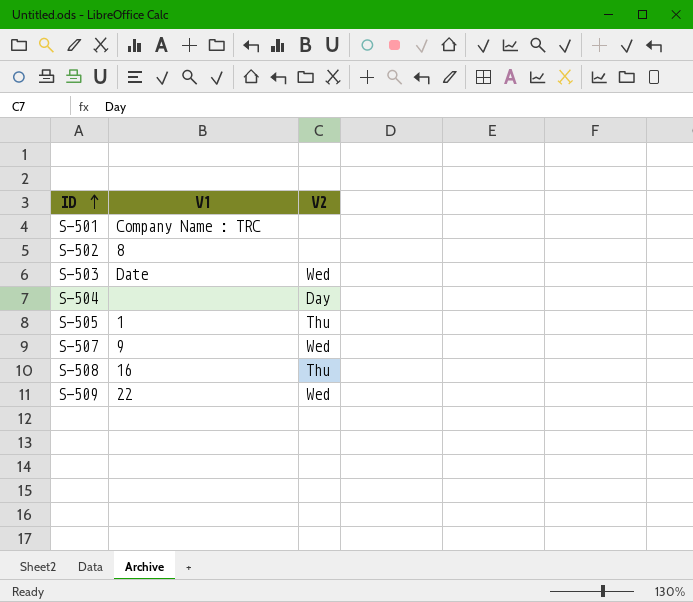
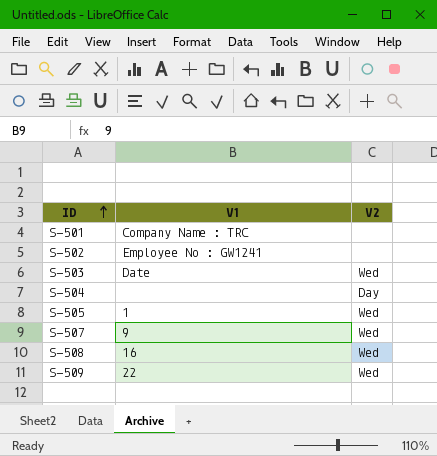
S-502 | V1: 8 -> Employee No : GW1241
S-505 | V2: Thu -> Wed
S-508 | V2: Thu -> Wed

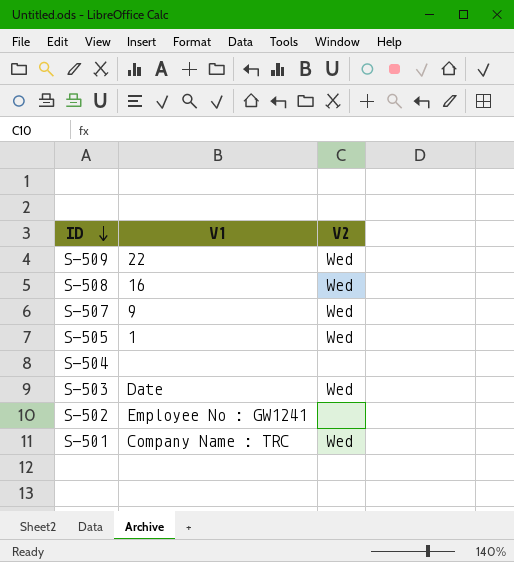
row order: ID ascending -> ID descending
S-504 | V2: Day -> none
S-501 | V2: none -> Wed

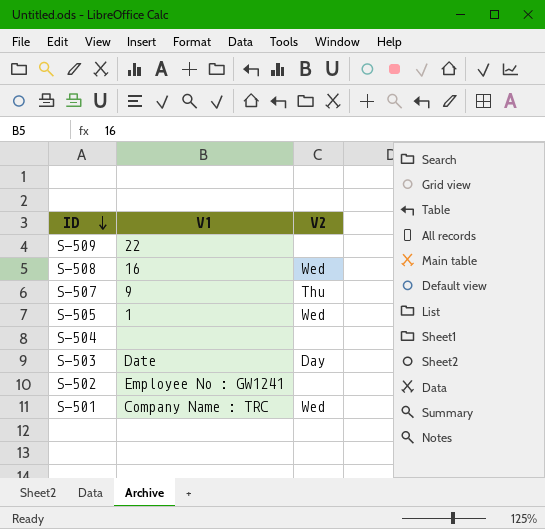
S-509 | V2: Wed -> none
S-507 | V2: Wed -> Thu
S-503 | V2: Wed -> Day

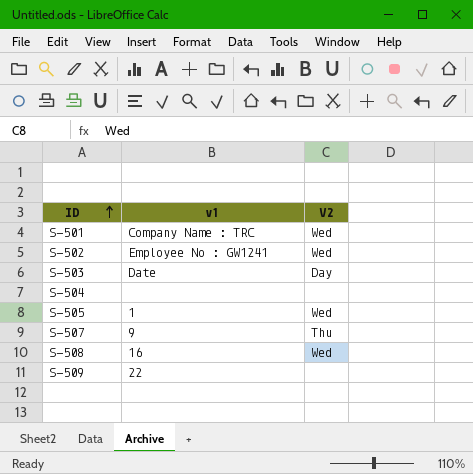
row order: ID descending -> ID ascending
column name: V1 -> v1
S-502 | V2: none -> Wed

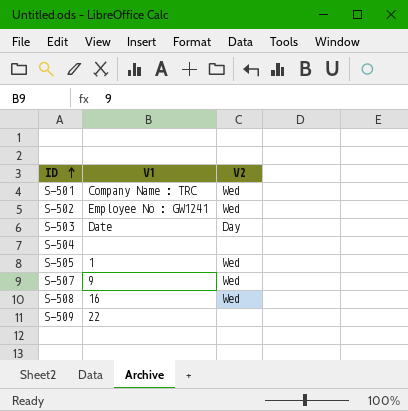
column name: v1 -> V1
S-507 | V2: Thu -> Wed

